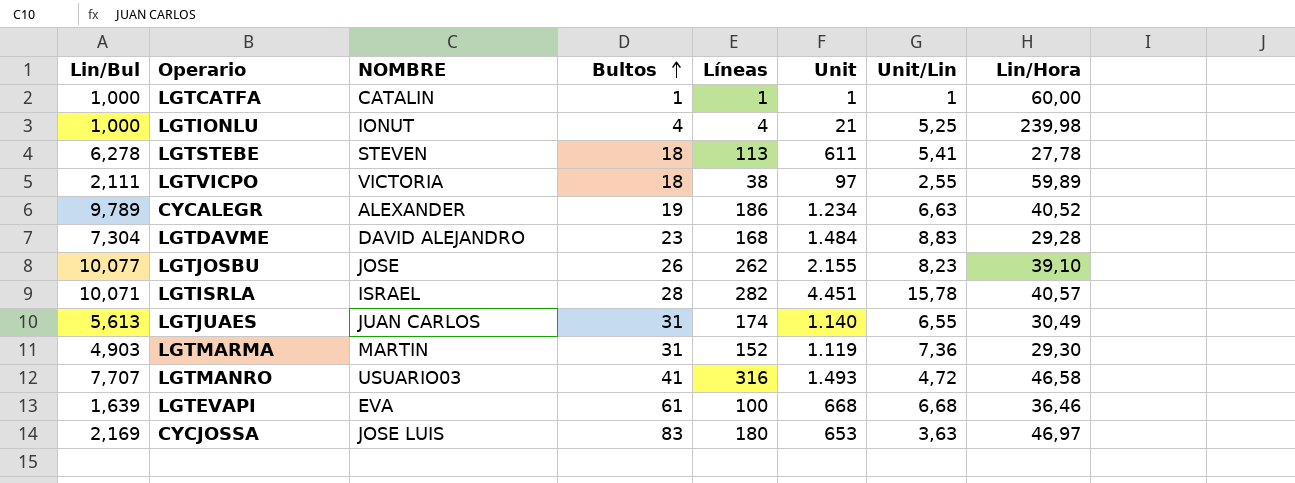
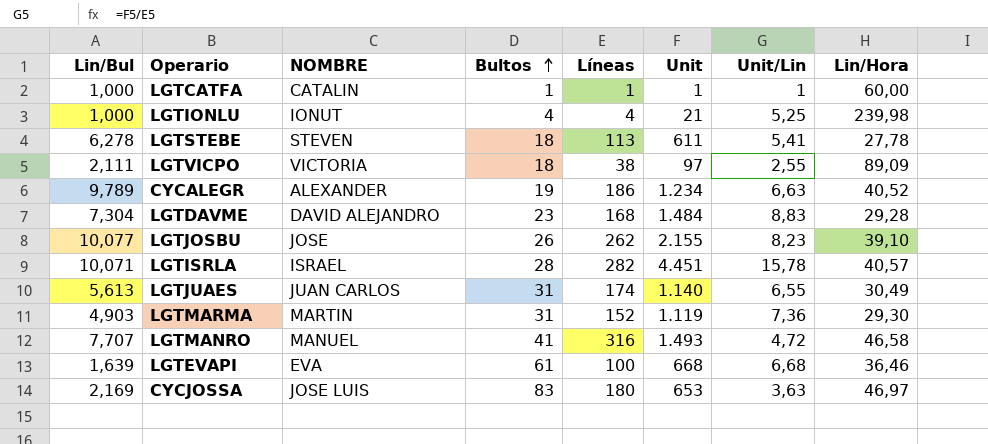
LGTVICPO | Lin/Hora: 59,89 -> 89,09
LGTMANRO | NOMBRE: USUARIO03 -> MANUEL

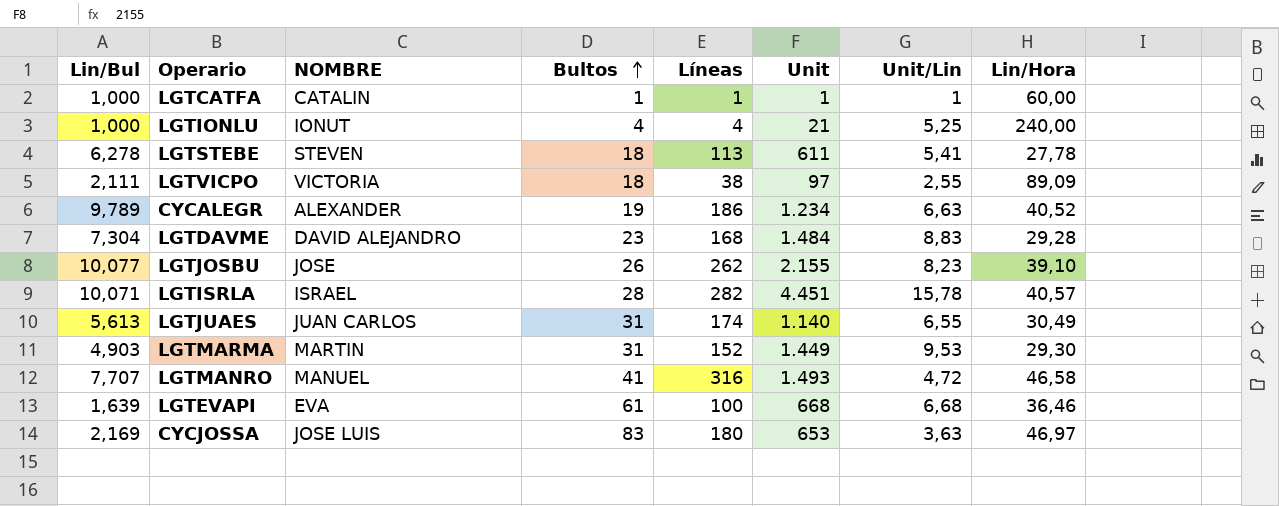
LGTIONLU | Lin/Hora: 239,98 -> 240,00
LGTMARMA | Unit: 1.119 -> 1.449
LGTMARMA | Unit/Lin: 7,36 -> 9,53

